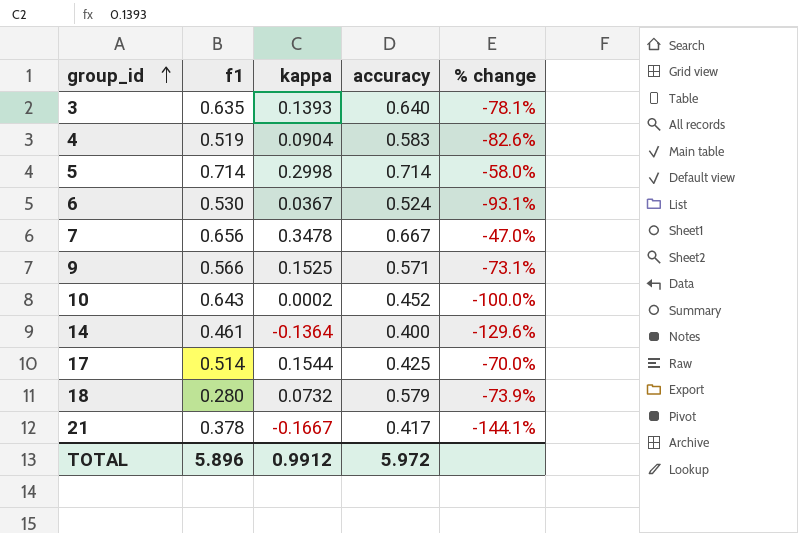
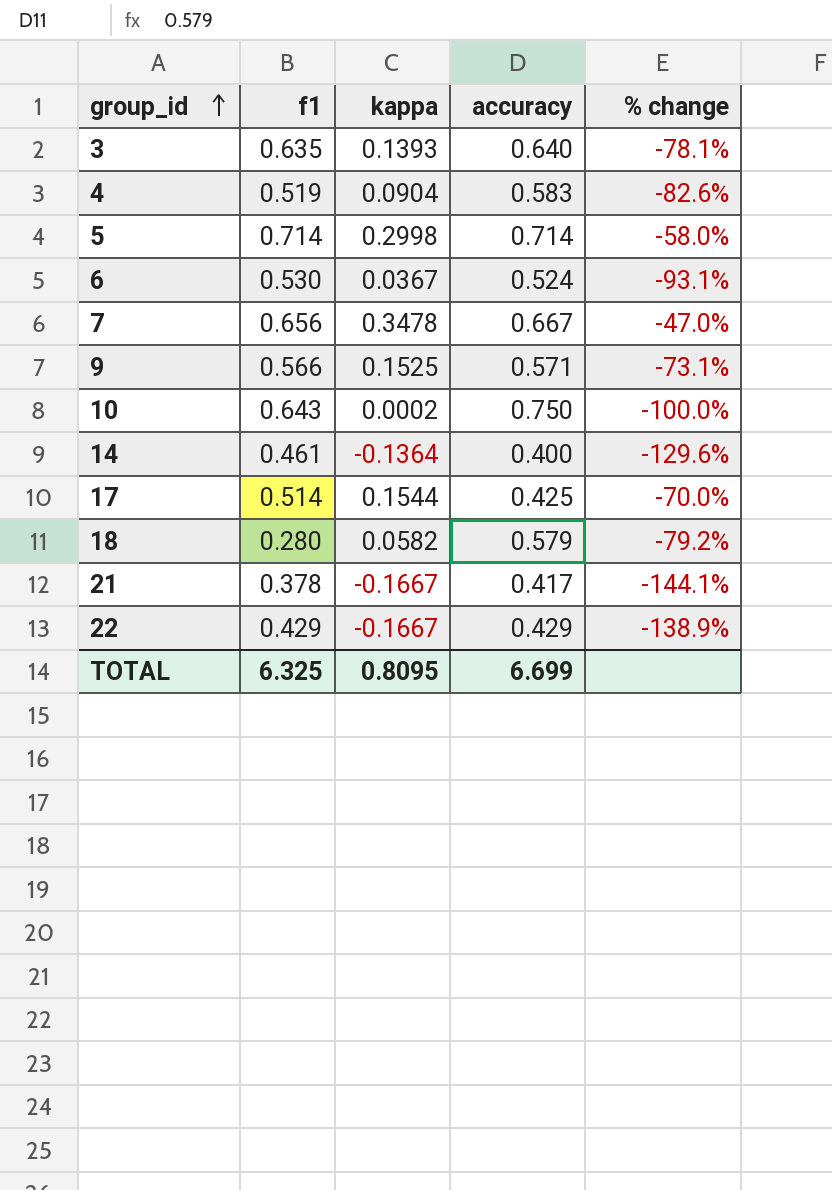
10 | accuracy: 0.452 -> 0.750
18 | kappa: 0.0732 -> 0.0582
18 | % change: -73.9% -> -79.2%
row 22: none -> 0.429 | -0.1667 | 0.429 | -138.9%
TOTAL | f1: 5.896 -> 6.325
TOTAL | kappa: 0.9912 -> 0.8095
TOTAL | accuracy: 5.972 -> 6.699

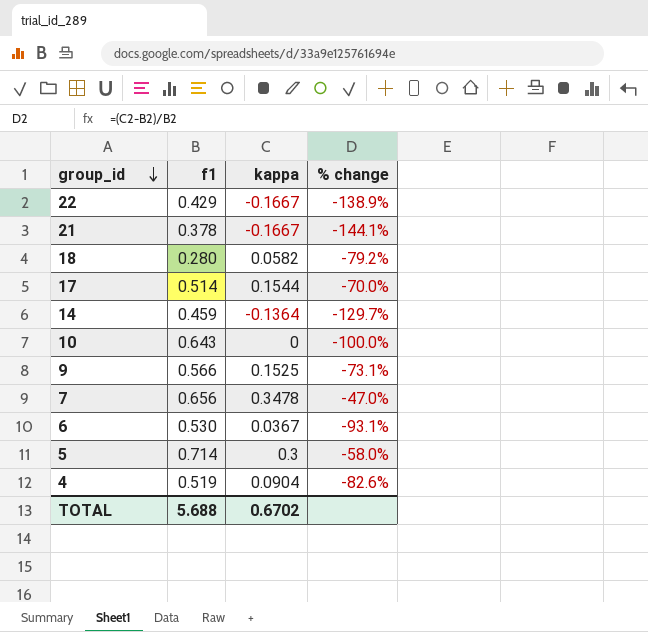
row order: group_id ascending -> group_id descending
column accuracy | position: 4 -> none
row 3: 0.635 | 0.1393 | 0.640 | -78.1% -> none
14 | f1: 0.461 -> 0.459
14 | % change: -129.6% -> -129.7%
10 | kappa: 0.0002 -> 0
5 | kappa: 0.2998 -> 0.3
TOTAL | f1: 6.325 -> 5.688
TOTAL | kappa: 0.8095 -> 0.6702

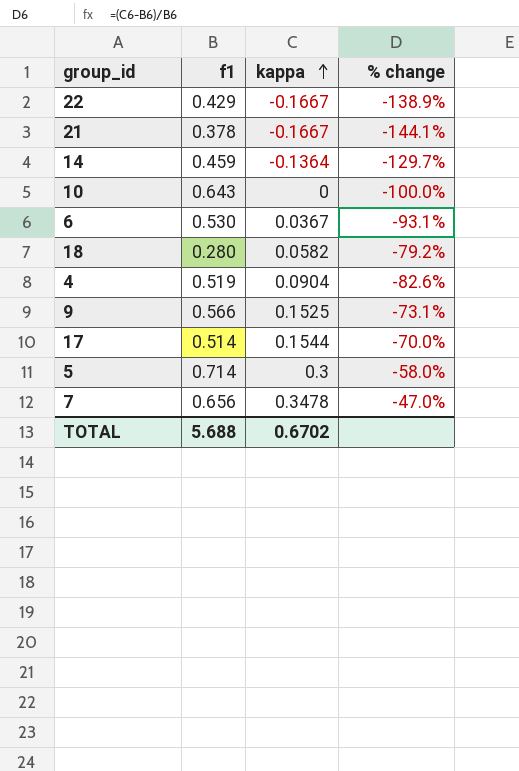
row order: group_id descending -> kappa ascending

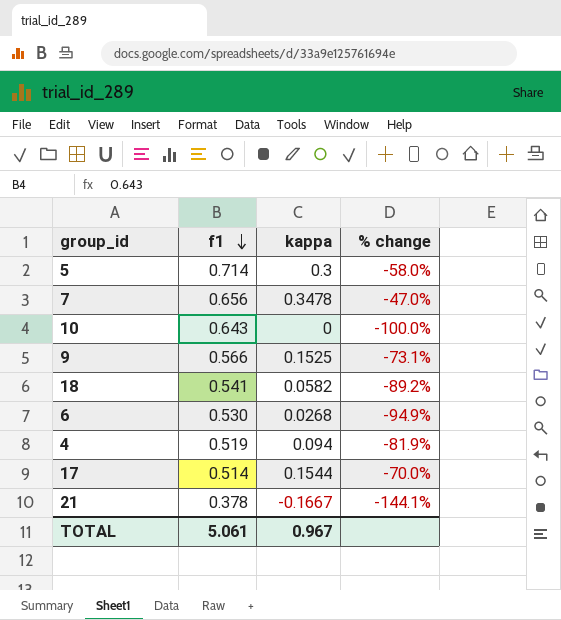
row order: kappa ascending -> f1 descending
row 22: 0.429 | -0.1667 | -138.9% -> none
row 14: 0.459 | -0.1364 | -129.7% -> none
18 | f1: 0.280 -> 0.541
18 | % change: -79.2% -> -89.2%
6 | kappa: 0.0367 -> 0.0268
6 | % change: -93.1% -> -94.9%
4 | kappa: 0.0904 -> 0.094
4 | % change: -82.6% -> -81.9%
TOTAL | f1: 5.688 -> 5.061
TOTAL | kappa: 0.6702 -> 0.967

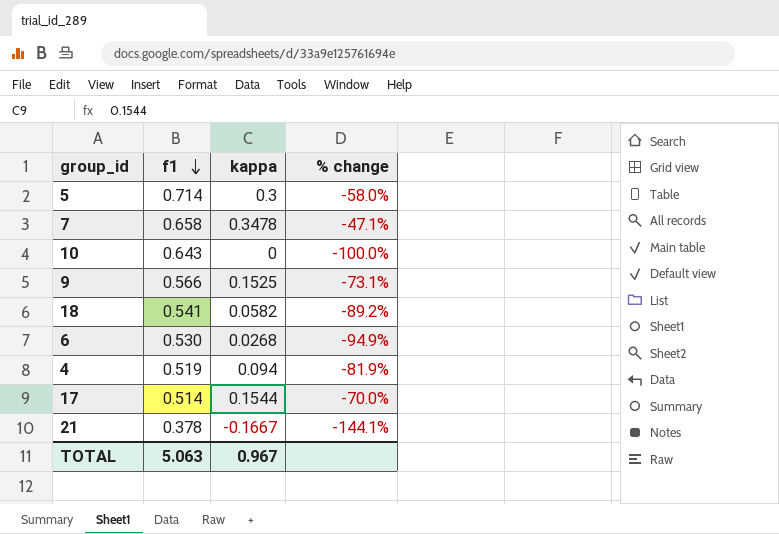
7 | f1: 0.656 -> 0.658
7 | % change: -47.0% -> -47.1%
TOTAL | f1: 5.061 -> 5.063

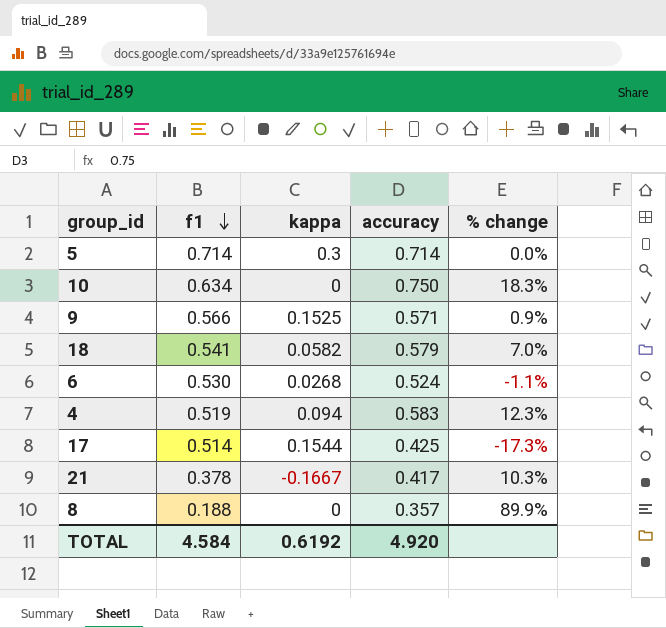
column accuracy | position: none -> 4
column % change | formula: ([kappa] - [f1]) / [f1] -> ([accuracy] - [f1]) / [f1]
row 7: 0.658 | 0.3478 | -47.1% -> none
10 | f1: 0.643 -> 0.634
row 8: none -> 0.188 | 0 | 0.357 | 89.9%
TOTAL | f1: 5.063 -> 4.584
TOTAL | kappa: 0.967 -> 0.6192

